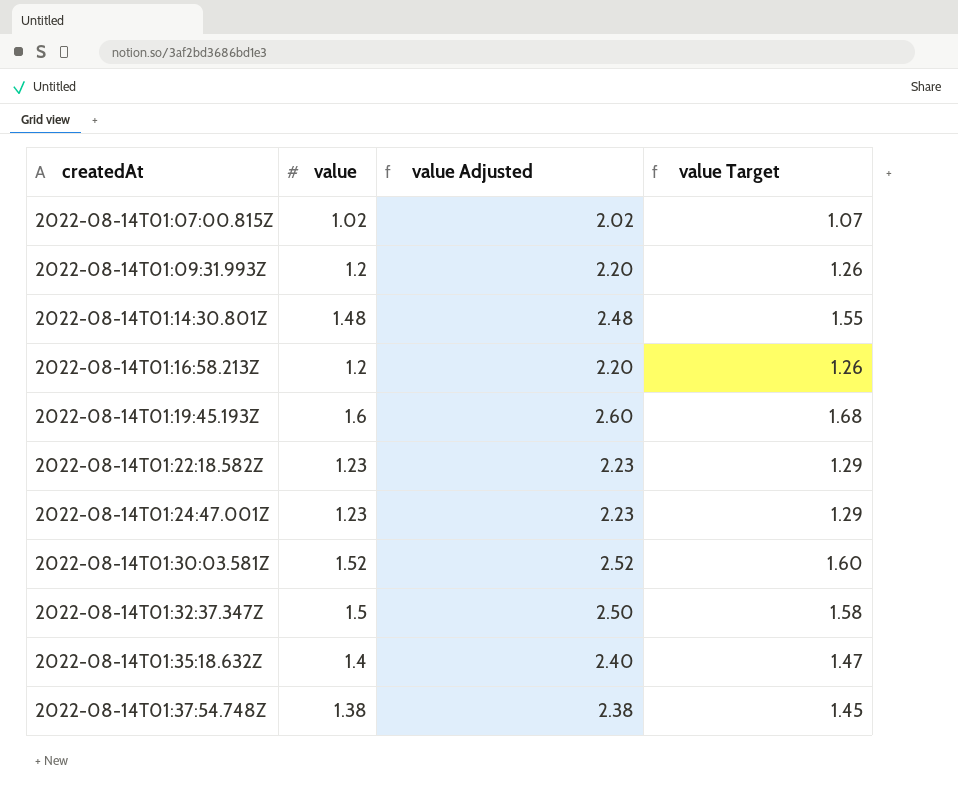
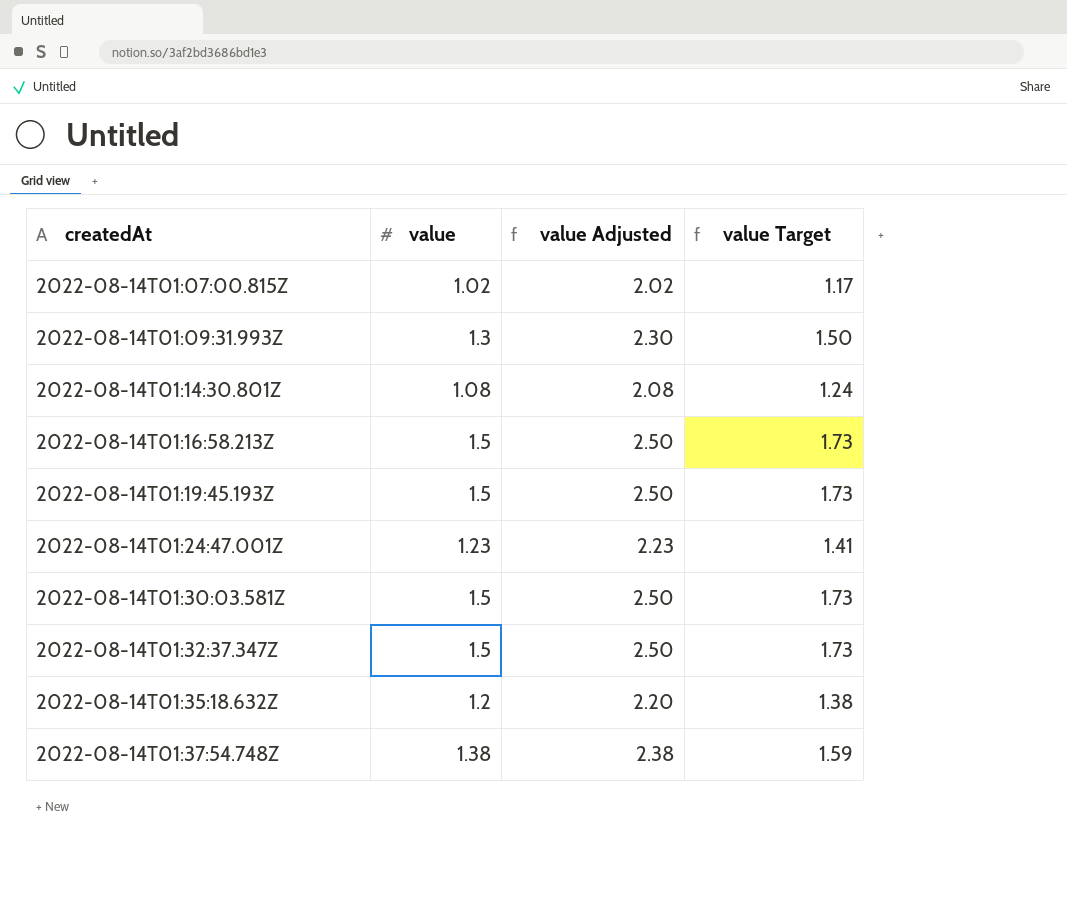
column value Target | formula: [value] * 1.05 -> [value] * 1.15
row 2022-08-14T01:22:18.582Z: 1.23 | 2.23 | 1.29 -> none
2022-08-14T01:09:31.993Z | value: 1.2 -> 1.3
2022-08-14T01:09:31.993Z | value Adjusted: 2.20 -> 2.30
2022-08-14T01:14:30.801Z | value: 1.48 -> 1.08
2022-08-14T01:14:30.801Z | value Adjusted: 2.48 -> 2.08
2022-08-14T01:16:58.213Z | value: 1.2 -> 1.5
2022-08-14T01:16:58.213Z | value Adjusted: 2.20 -> 2.50
2022-08-14T01:19:45.193Z | value: 1.6 -> 1.5
2022-08-14T01:19:45.193Z | value Adjusted: 2.60 -> 2.50
2022-08-14T01:30:03.581Z | value: 1.52 -> 1.5
2022-08-14T01:30:03.581Z | value Adjusted: 2.52 -> 2.50
2022-08-14T01:35:18.632Z | value: 1.4 -> 1.2
2022-08-14T01:35:18.632Z | value Adjusted: 2.40 -> 2.20

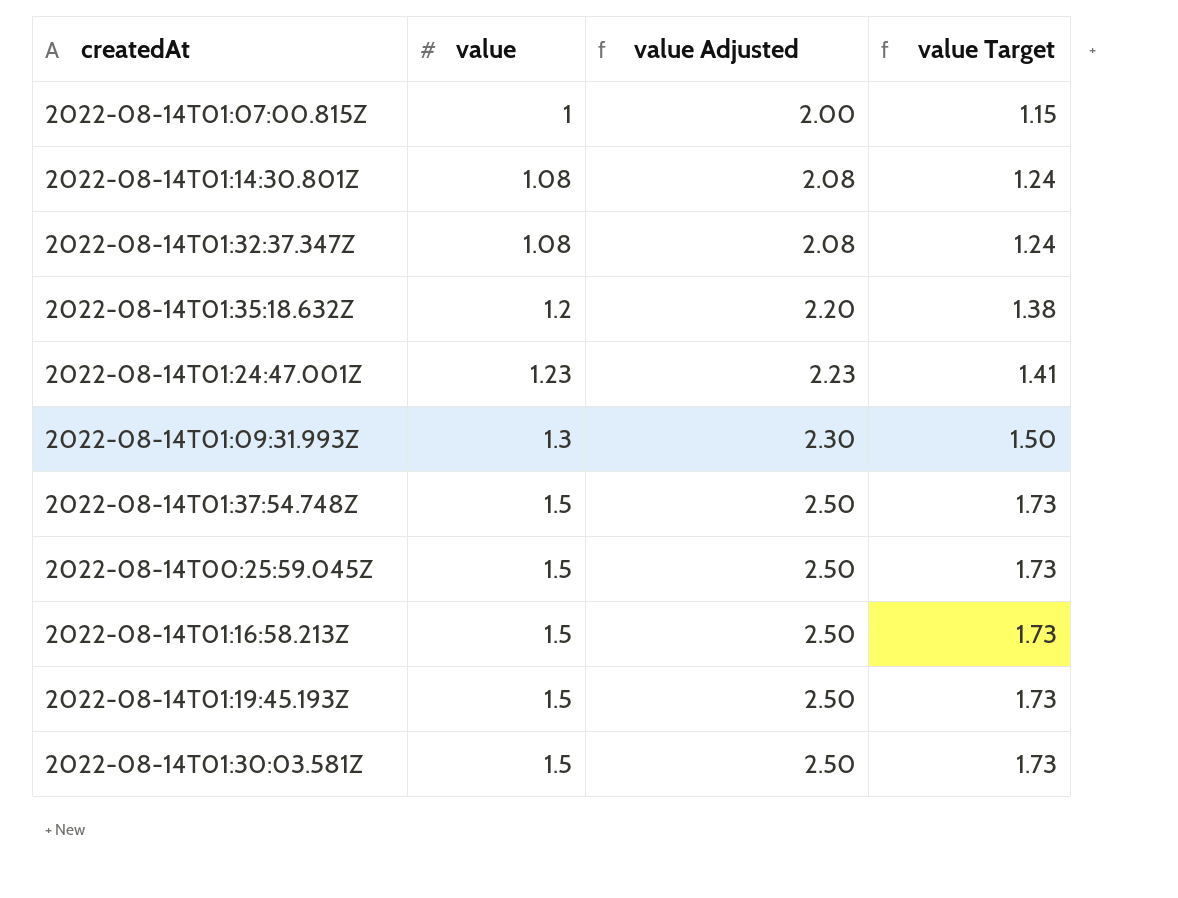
row order: createdAt ascending -> value ascending
2022-08-14T01:07:00.815Z | value: 1.02 -> 1
2022-08-14T01:07:00.815Z | value Adjusted: 2.02 -> 2.00
2022-08-14T01:07:00.815Z | value Target: 1.17 -> 1.15
2022-08-14T01:32:37.347Z | value: 1.5 -> 1.08
2022-08-14T01:32:37.347Z | value Adjusted: 2.50 -> 2.08
2022-08-14T01:32:37.347Z | value Target: 1.73 -> 1.24
2022-08-14T01:37:54.748Z | value: 1.38 -> 1.5
2022-08-14T01:37:54.748Z | value Adjusted: 2.38 -> 2.50
2022-08-14T01:37:54.748Z | value Target: 1.59 -> 1.73
row 2022-08-14T00:25:59.045Z: none -> 1.5 | 2.50 | 1.73

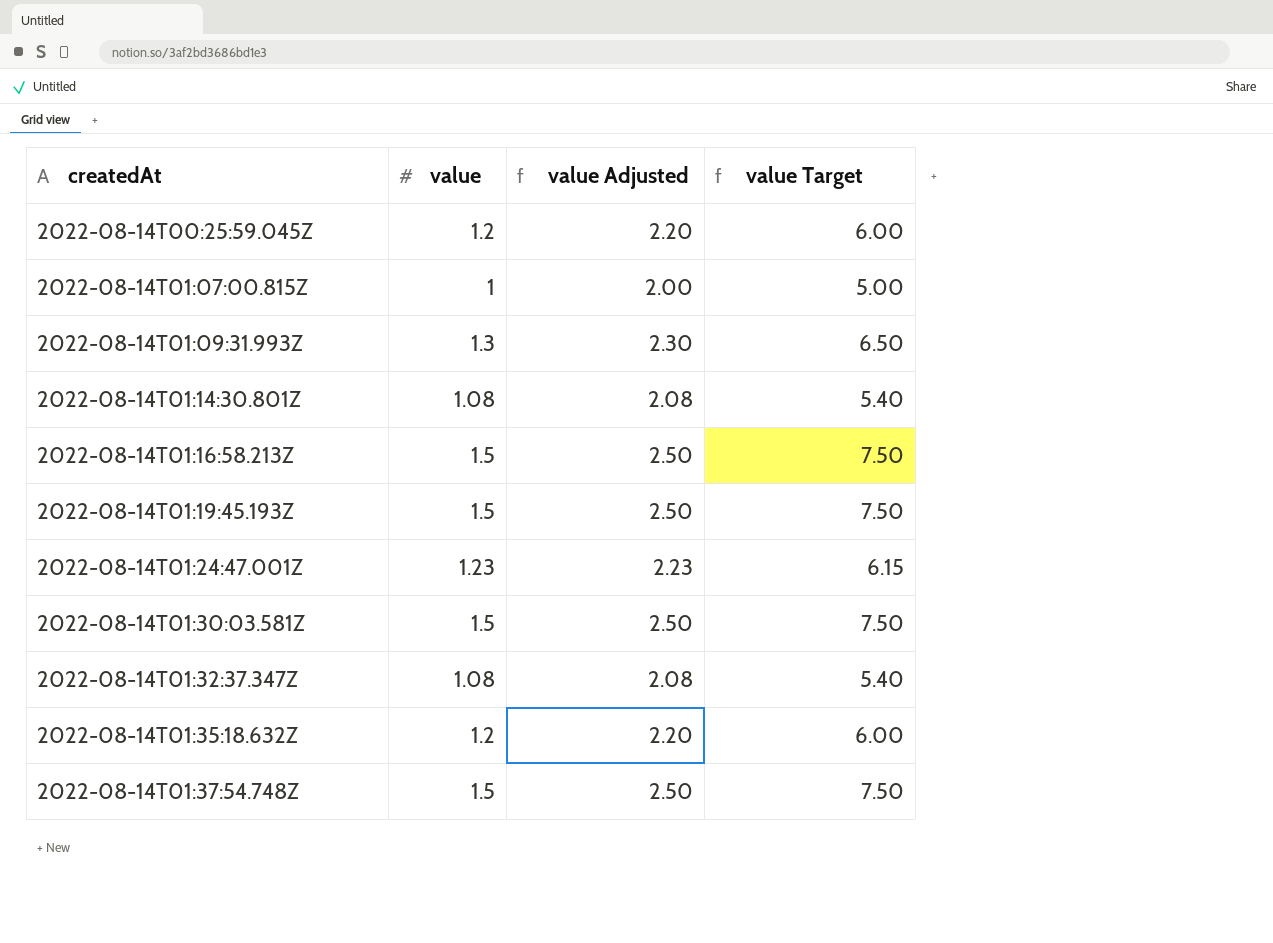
row order: value ascending -> createdAt ascending
column value Target | formula: [value] * 1.15 -> [value] * 5
2022-08-14T00:25:59.045Z | value: 1.5 -> 1.2
2022-08-14T00:25:59.045Z | value Adjusted: 2.50 -> 2.20

